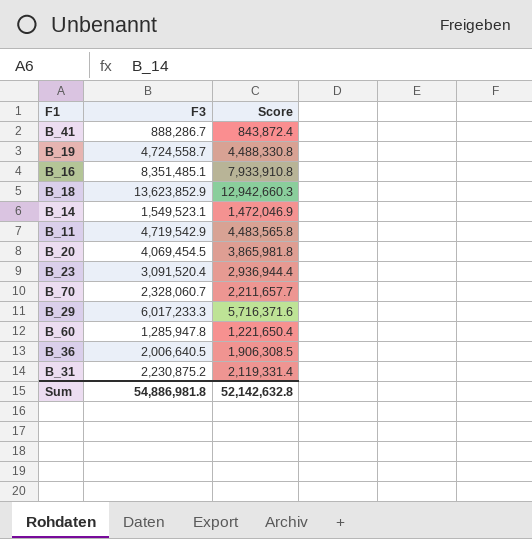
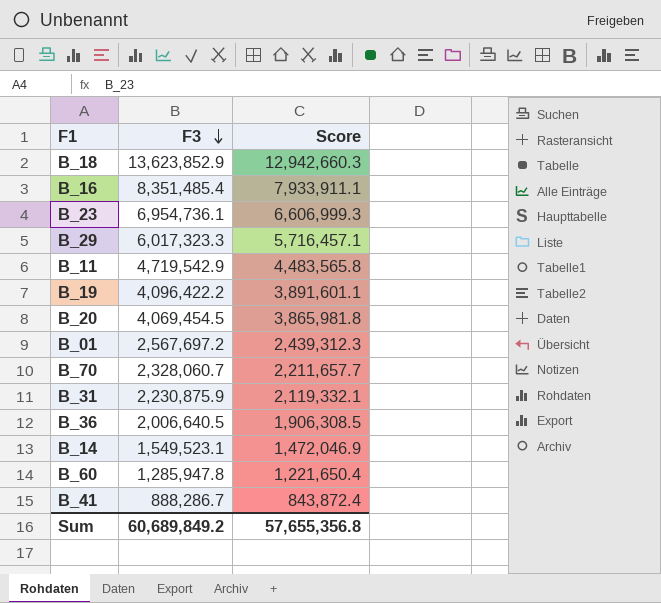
row order: none -> F3 descending
B_16 | F3: 8,351,485.1 -> 8,351,485.4
B_16 | Score: 7,933,910.8 -> 7,933,911.1
B_23 | F3: 3,091,520.4 -> 6,954,736.1
B_23 | Score: 2,936,944.4 -> 6,606,999.3
B_29 | F3: 6,017,233.3 -> 6,017,323.3
B_29 | Score: 5,716,371.6 -> 5,716,457.1
B_19 | F3: 4,724,558.7 -> 4,096,422.2
B_19 | Score: 4,488,330.8 -> 3,891,601.1
row B_01: none -> 2,567,697.2 | 2,439,312.3
B_31 | F3: 2,230,875.2 -> 2,230,875.9
B_31 | Score: 2,119,331.4 -> 2,119,332.1
Sum | F3: 54,886,981.8 -> 60,689,849.2
Sum | Score: 52,142,632.8 -> 57,655,356.8

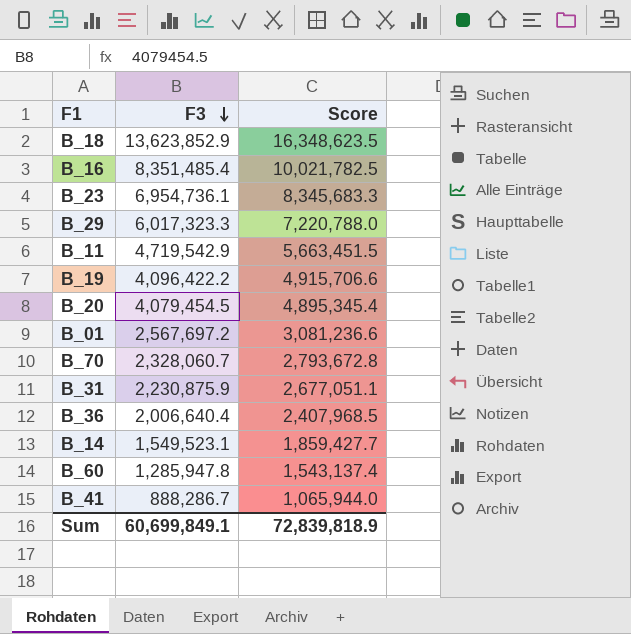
column Score | formula: [F3] * 0.95 -> [F3] * 1.2
B_20 | F3: 4,069,454.5 -> 4,079,454.5
B_36 | F3: 2,006,640.5 -> 2,006,640.4
Sum | F3: 60,689,849.2 -> 60,699,849.1
Sum | Score: 57,655,356.8 -> 72,839,818.9

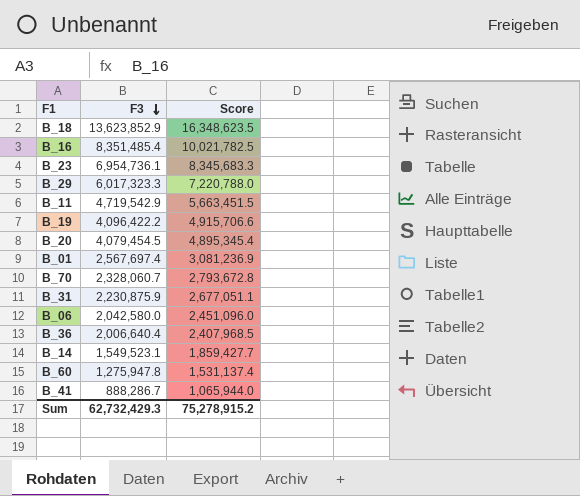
B_01 | F3: 2,567,697.2 -> 2,567,697.4
B_01 | Score: 3,081,236.6 -> 3,081,236.9
row B_06: none -> 2,042,580.0 | 2,451,096.0
B_60 | F3: 1,285,947.8 -> 1,275,947.8
B_60 | Score: 1,543,137.4 -> 1,531,137.4
Sum | F3: 60,699,849.1 -> 62,732,429.3
Sum | Score: 72,839,818.9 -> 75,278,915.2

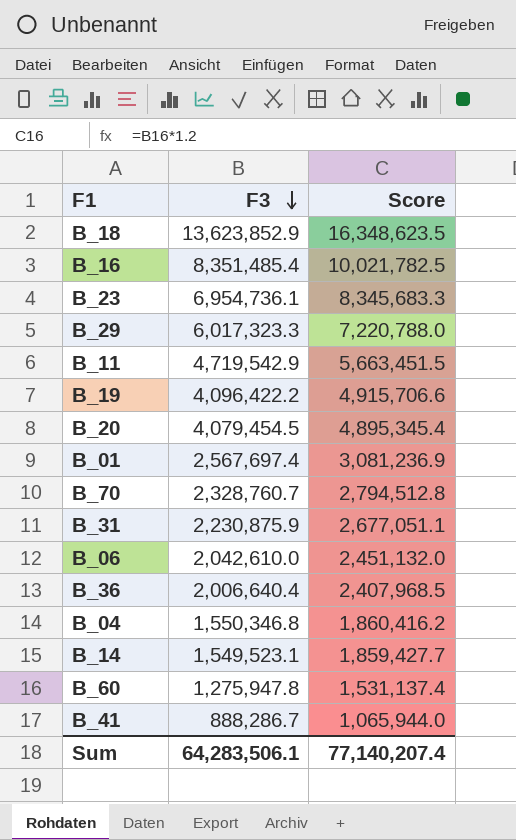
B_70 | F3: 2,328,060.7 -> 2,328,760.7
B_70 | Score: 2,793,672.8 -> 2,794,512.8
B_06 | F3: 2,042,580.0 -> 2,042,610.0
B_06 | Score: 2,451,096.0 -> 2,451,132.0
row B_04: none -> 1,550,346.8 | 1,860,416.2
Sum | F3: 62,732,429.3 -> 64,283,506.1
Sum | Score: 75,278,915.2 -> 77,140,207.4

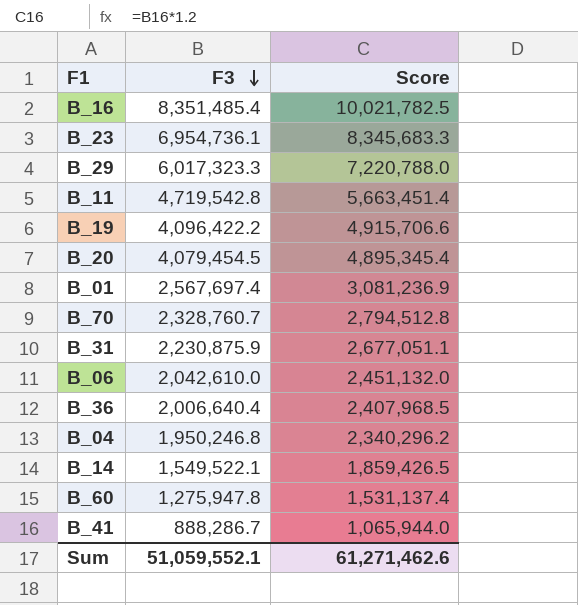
row B_18: 13,623,852.9 | 16,348,623.5 -> none
B_11 | F3: 4,719,542.9 -> 4,719,542.8
B_11 | Score: 5,663,451.5 -> 5,663,451.4
B_04 | F3: 1,550,346.8 -> 1,950,246.8
B_04 | Score: 1,860,416.2 -> 2,340,296.2
B_14 | F3: 1,549,523.1 -> 1,549,522.1
B_14 | Score: 1,859,427.7 -> 1,859,426.5
Sum | F3: 64,283,506.1 -> 51,059,552.1
Sum | Score: 77,140,207.4 -> 61,271,462.6

